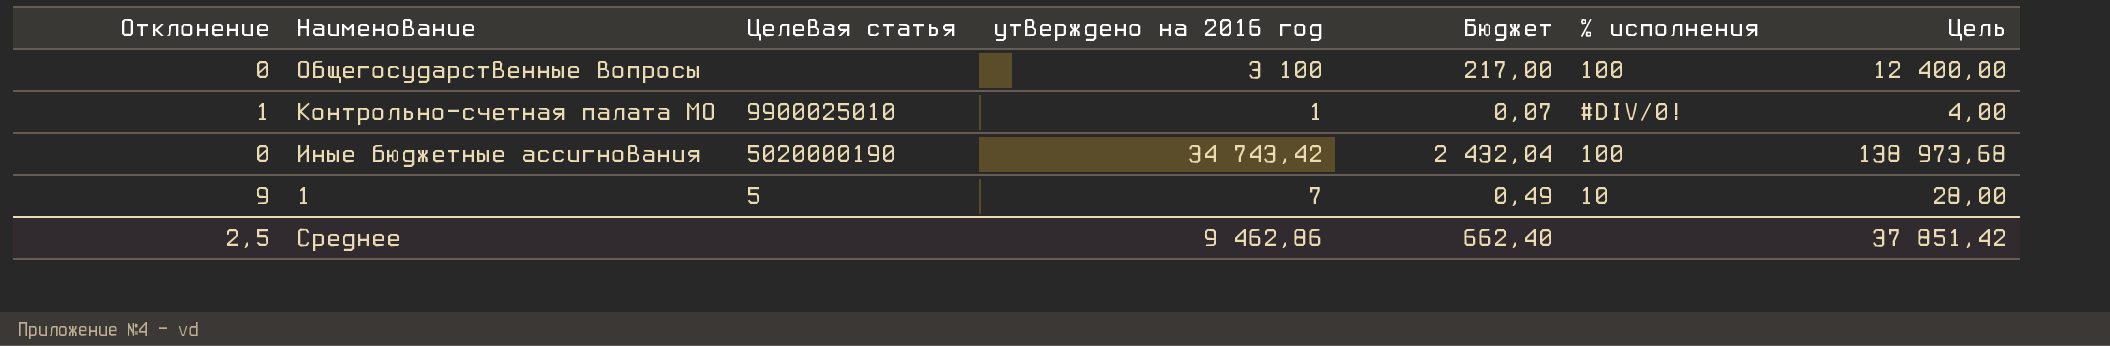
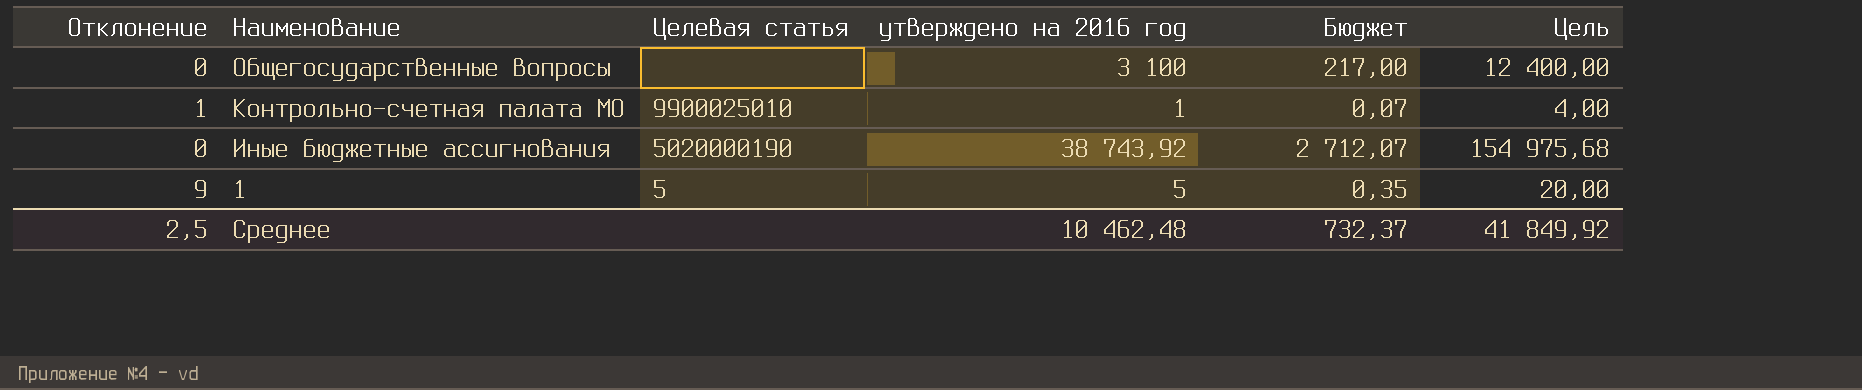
column % исполнения | position: 6 -> none
Иные бюджетные ассигнования | утверждено на 2016 год: 34 743,42 -> 38 743,92
Иные бюджетные ассигнования | Бюджет: 2 432,04 -> 2 712,07
Иные бюджетные ассигнования | Цель: 138 973,68 -> 154 975,68
1 | утверждено на 2016 год: 7 -> 5
1 | Бюджет: 0,49 -> 0,35
1 | Цель: 28,00 -> 20,00
Среднее | утверждено на 2016 год: 9 462,86 -> 10 462,48
Среднее | Бюджет: 662,40 -> 732,37
Среднее | Цель: 37 851,42 -> 41 849,92

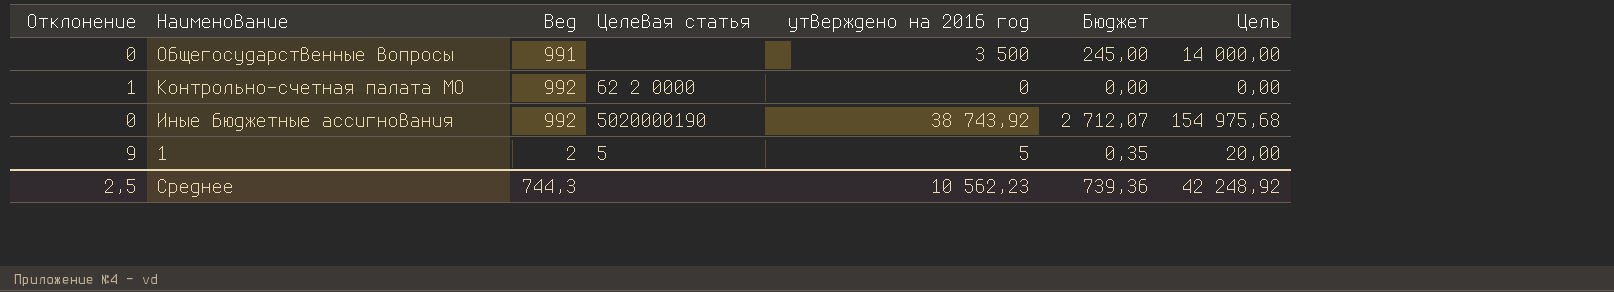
column Вед | position: none -> 3
Общегосударственные вопросы | утверждено на 2016 год: 3 100 -> 3 500
Общегосударственные вопросы | Бюджет: 217,00 -> 245,00
Общегосударственные вопросы | Цель: 12 400,00 -> 14 000,00
Контрольно-счетная палата МО | Целевая статья: 9900025010 -> 62 2 0000
Контрольно-счетная палата МО | утверждено на 2016 год: 1 -> 0
Контрольно-счетная палата МО | Бюджет: 0,07 -> 0,00
Контрольно-счетная палата МО | Цель: 4,00 -> 0,00
Среднее | утверждено на 2016 год: 10 462,48 -> 10 562,23
Среднее | Бюджет: 732,37 -> 739,36
Среднее | Цель: 41 849,92 -> 42 248,92

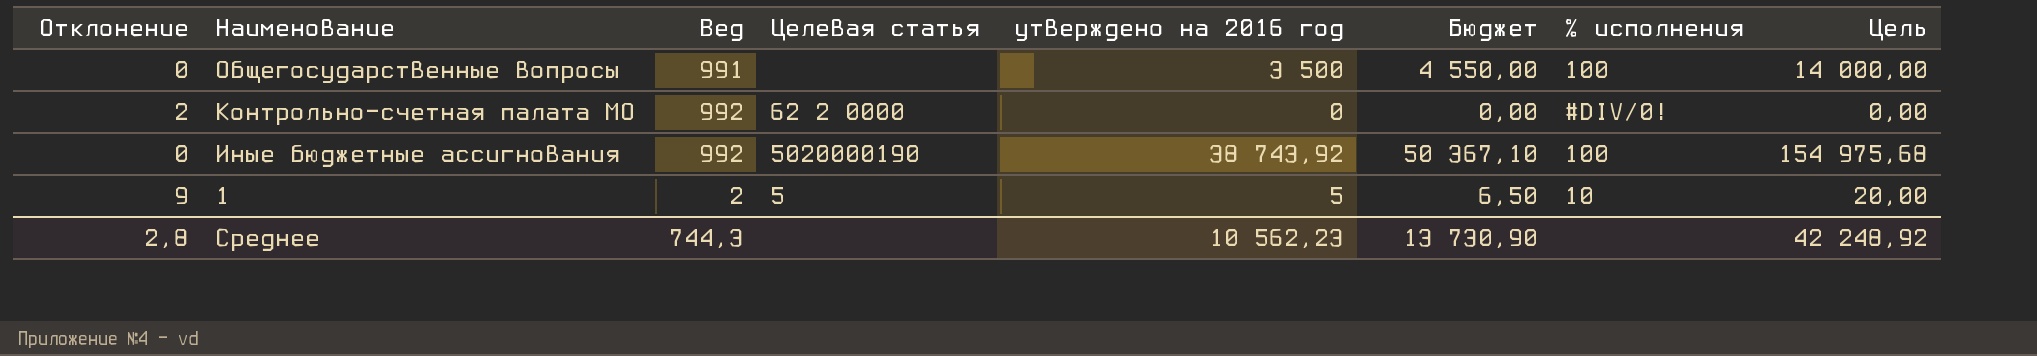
column Бюджет | formula: [утверждено на 2016 год] * 0,07 -> [утверждено на 2016 год] * 1,3
column % исполнения | position: none -> 7
Контрольно-счетная палата МО | Отклонение: 1 -> 2
Среднее | Отклонение: 2,5 -> 2,8
Среднее | Бюджет: 739,36 -> 13 730,90

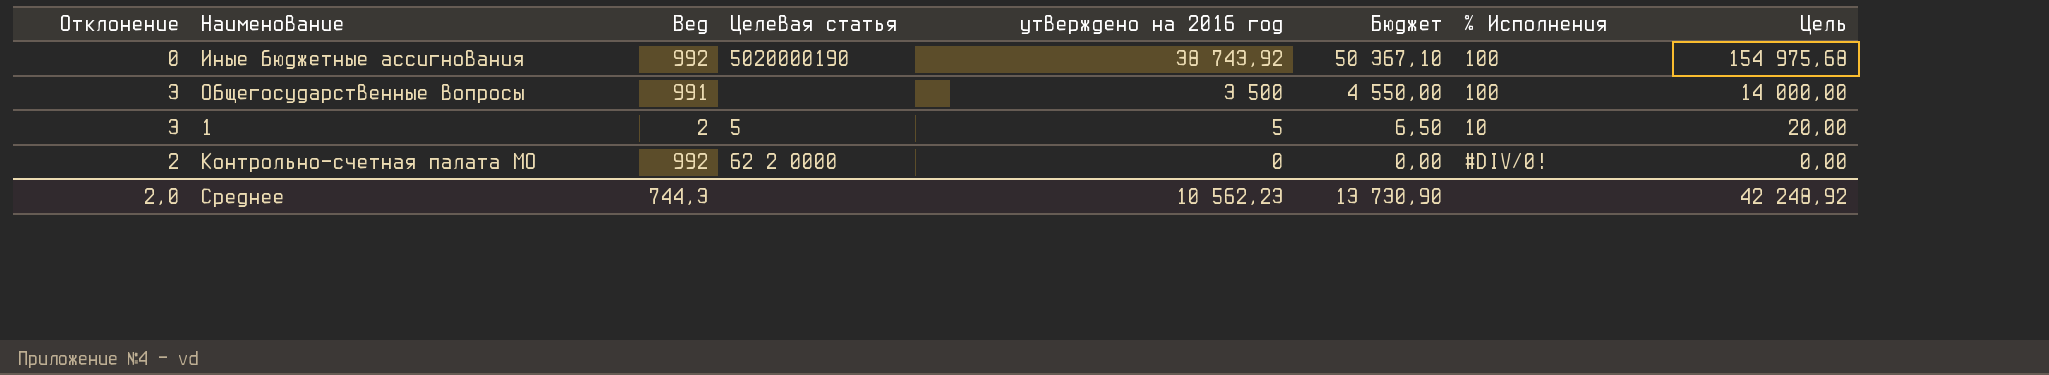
row order: Наименование descending -> утверждено на 2016 год descending
column name: % исполнения -> % Исполнения
Общегосударственные вопросы | Отклонение: 0 -> 3
1 | Отклонение: 9 -> 3
Среднее | Отклонение: 2,8 -> 2,0

